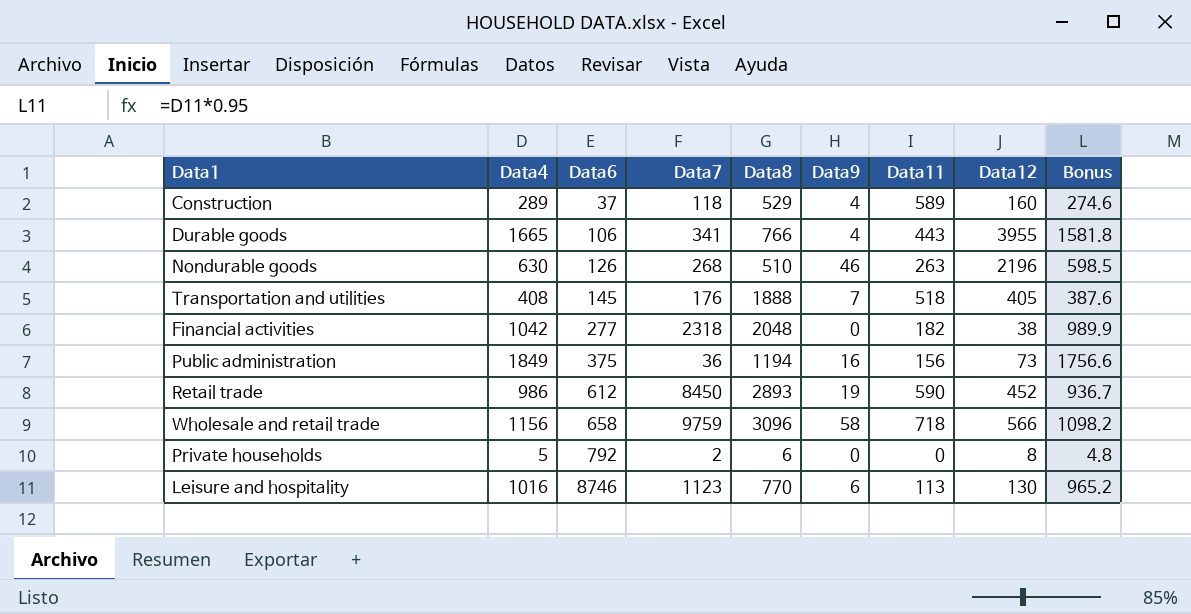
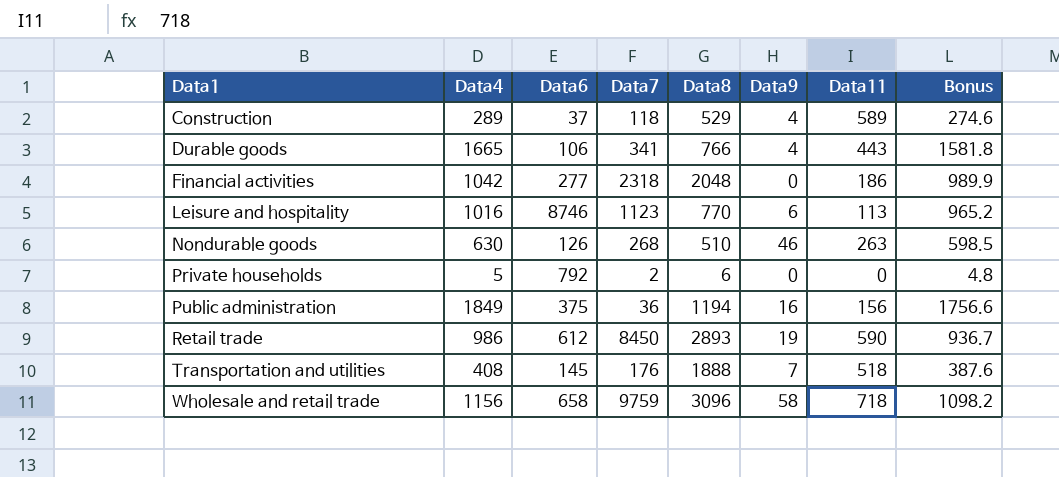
row order: Data6 ascending -> Data1 ascending
column Data12 | position: 8 -> none
Financial activities | Data11: 182 -> 186

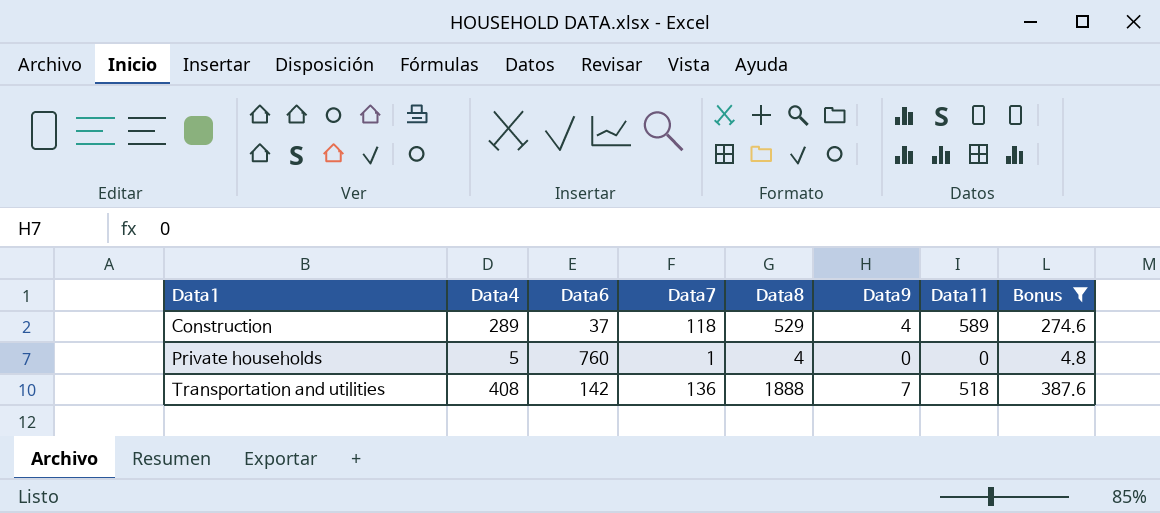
filter: none -> Bonus <= 387.6
Private households | Data6: 792 -> 760
Private households | Data7: 2 -> 1
Private households | Data8: 6 -> 4
Transportation and utilities | Data6: 145 -> 142
Transportation and utilities | Data7: 176 -> 136

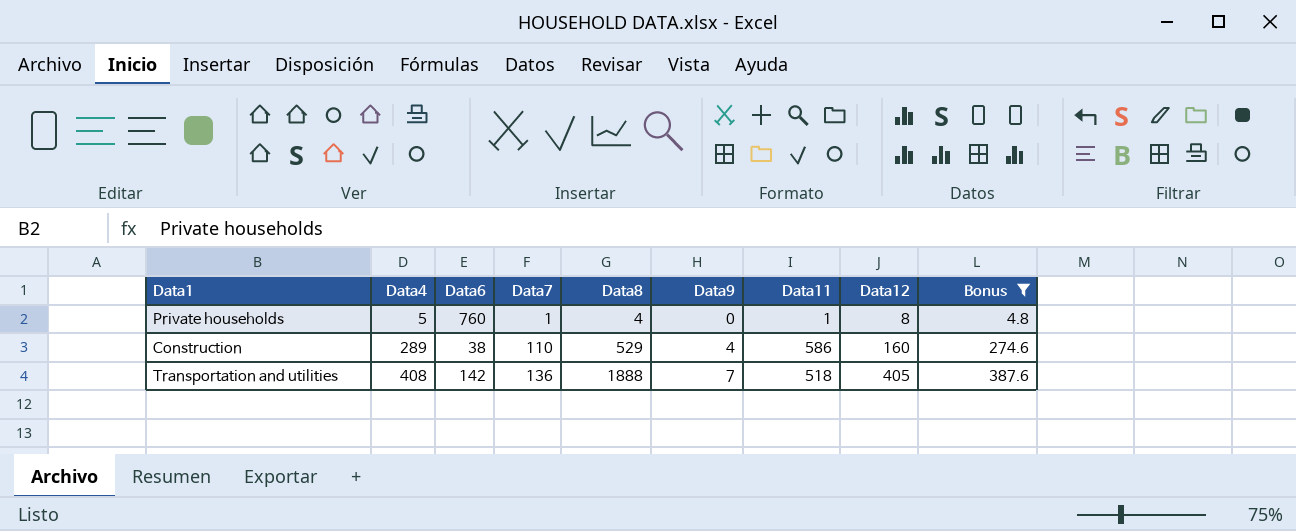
row order: Data1 ascending -> Data4 ascending
column Data12 | position: none -> 8
Private households | Data11: 0 -> 1
Construction | Data6: 37 -> 38
Construction | Data7: 118 -> 110
Construction | Data11: 589 -> 586

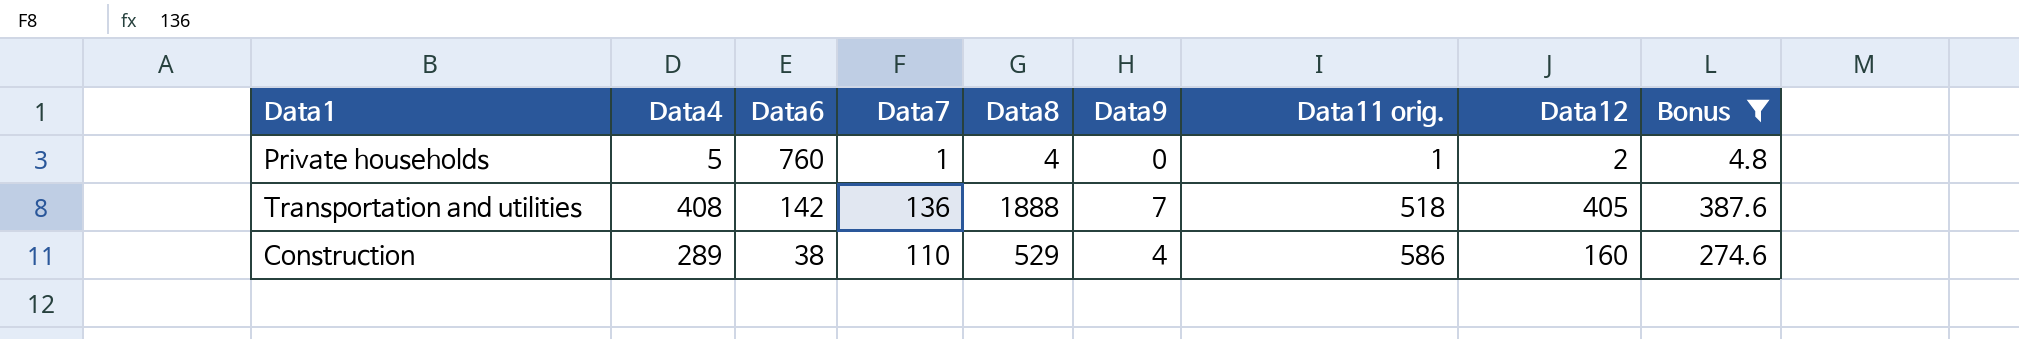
row order: Data4 ascending -> Data6 descending
column name: Data11 -> Data11 orig.
Private households | Data12: 8 -> 2

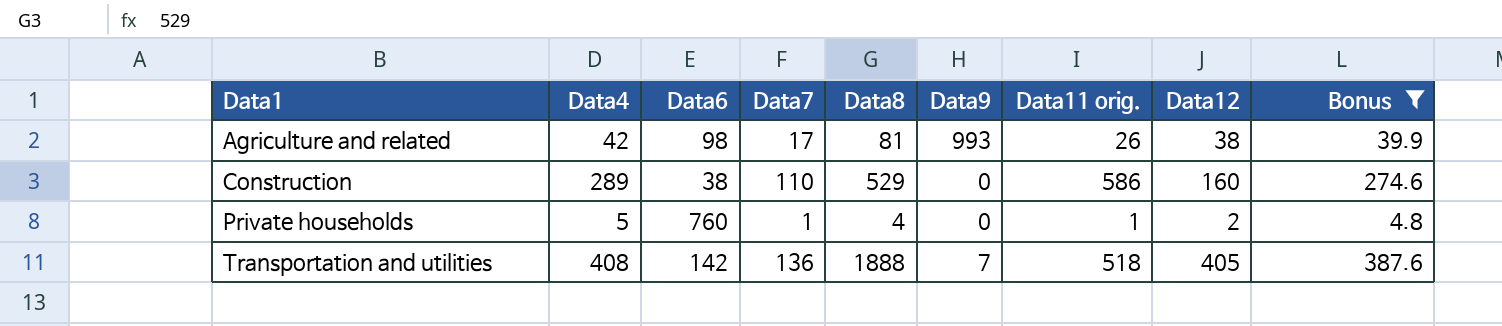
row order: Data6 descending -> Data1 ascending
row Agriculture and related: none -> 42 | 98 | 17 | 81 | 993 | 26 | 38 | 39.9
Construction | Data9: 4 -> 0

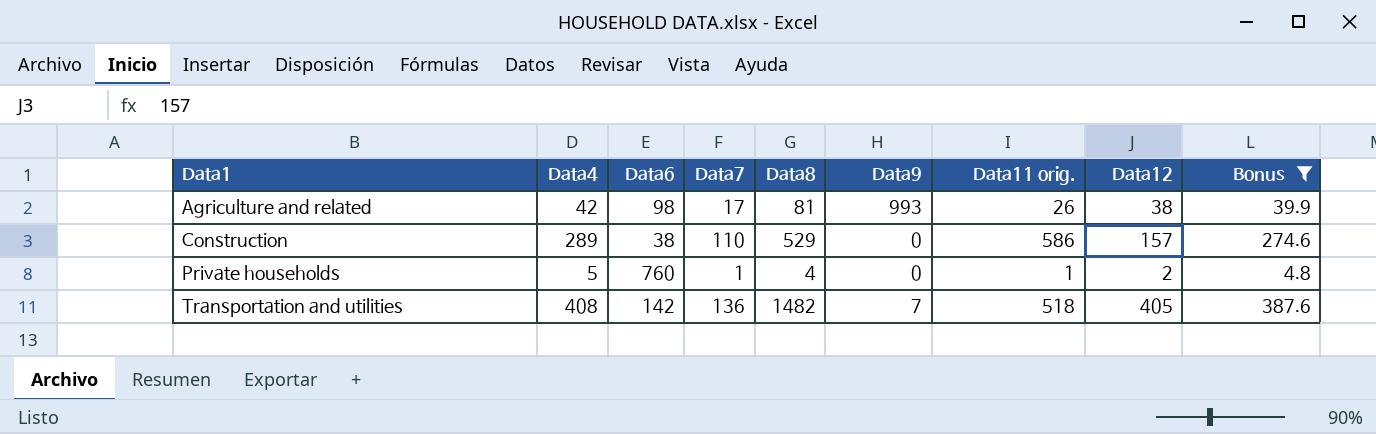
Construction | Data12: 160 -> 157
Transportation and utilities | Data8: 1888 -> 1482

